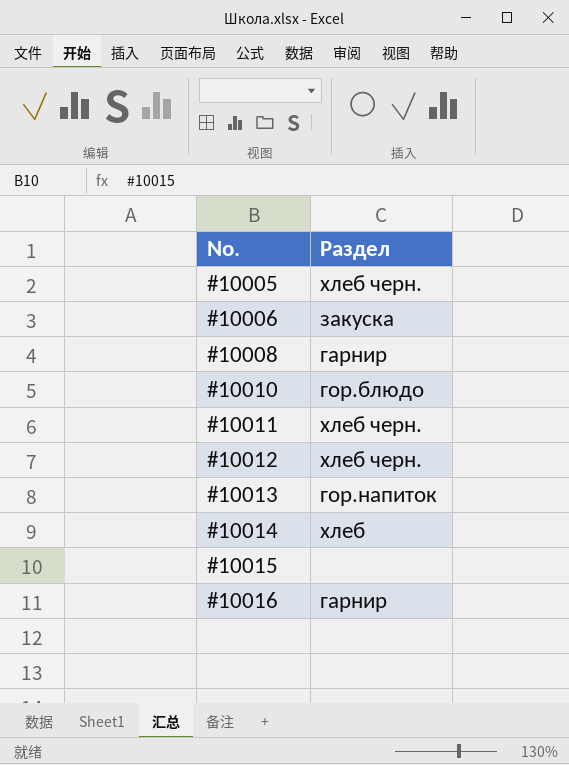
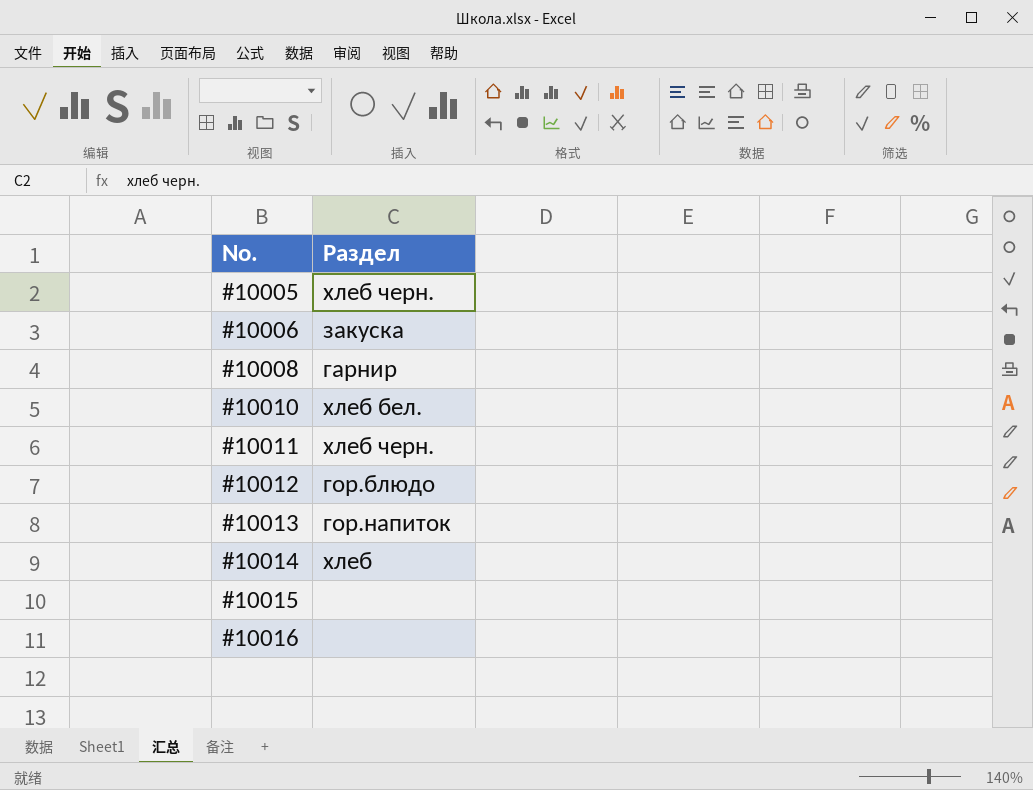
#10010 | Раздел: гор.блюдо -> хлеб бел.
#10012 | Раздел: хлеб черн. -> гор.блюдо
#10016 | Раздел: гарнир -> none

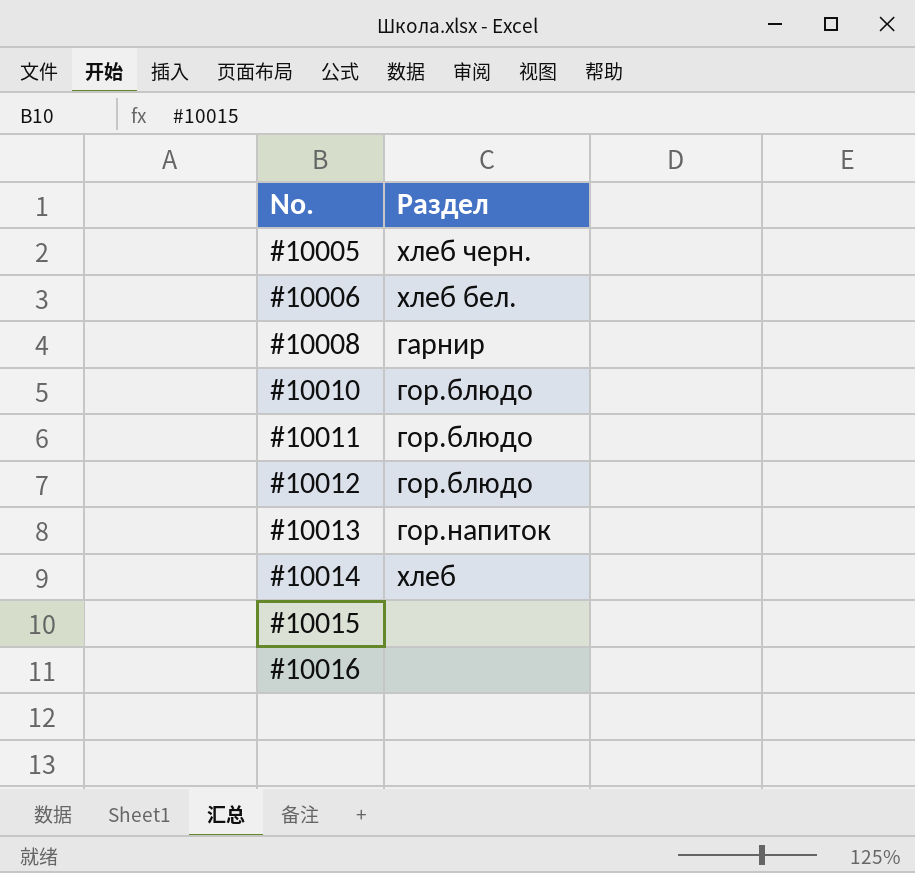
#10006 | Раздел: закуска -> хлеб бел.
#10010 | Раздел: хлеб бел. -> гор.блюдо
#10011 | Раздел: хлеб черн. -> гор.блюдо

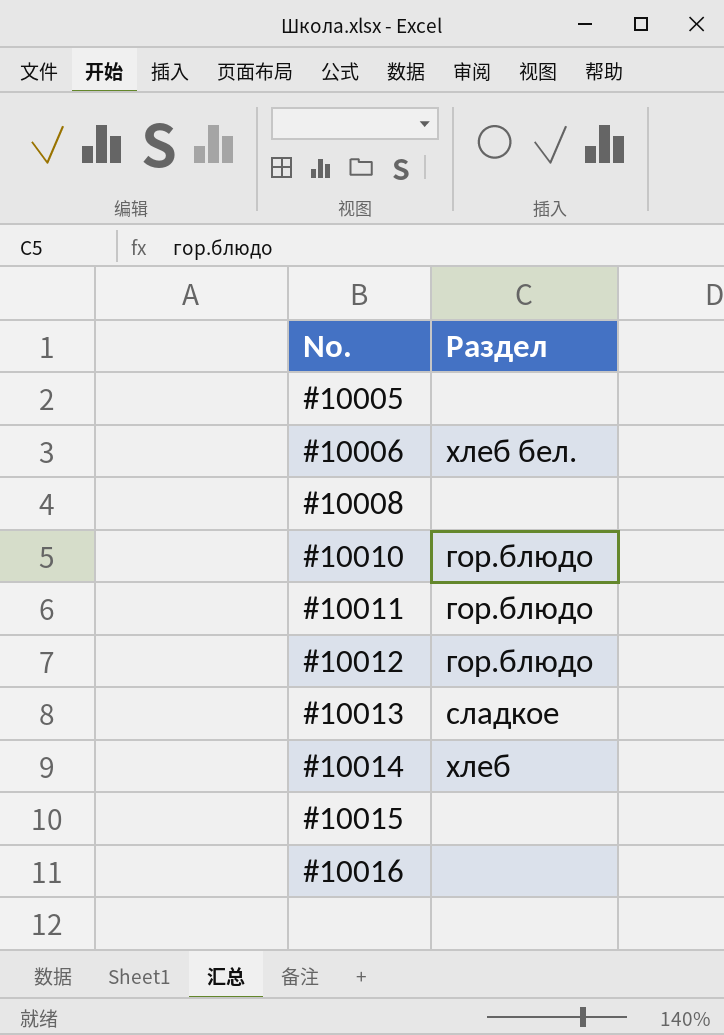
#10005 | Раздел: хлеб черн. -> none
#10008 | Раздел: гарнир -> none
#10013 | Раздел: гор.напиток -> сладкое

